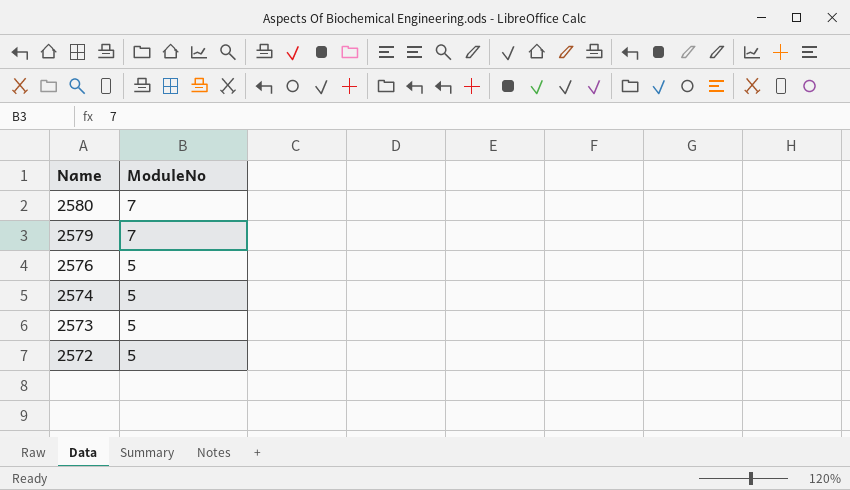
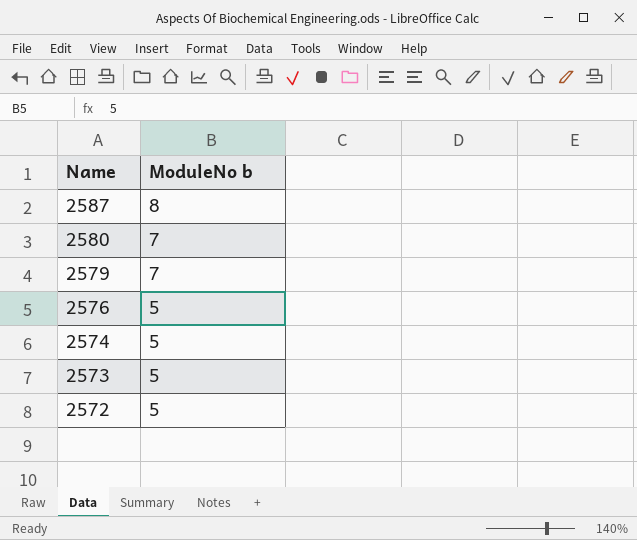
column name: ModuleNo -> ModuleNo b
row 2587: none -> 8

